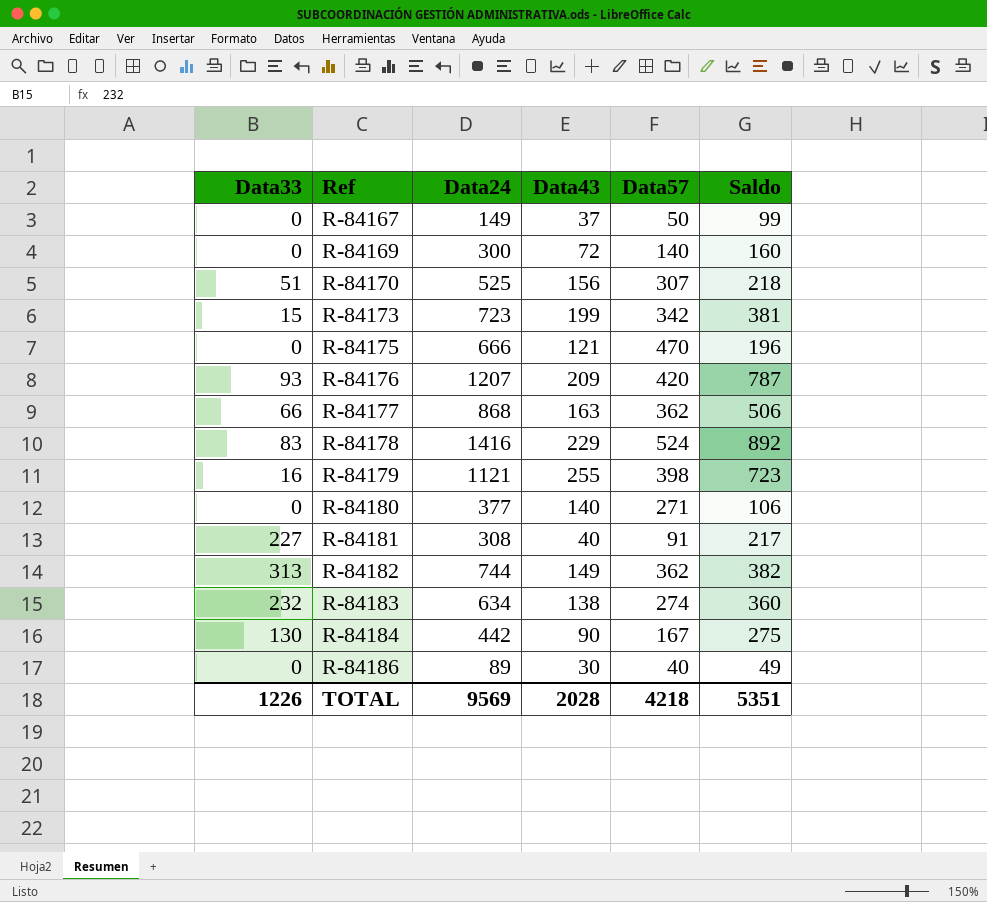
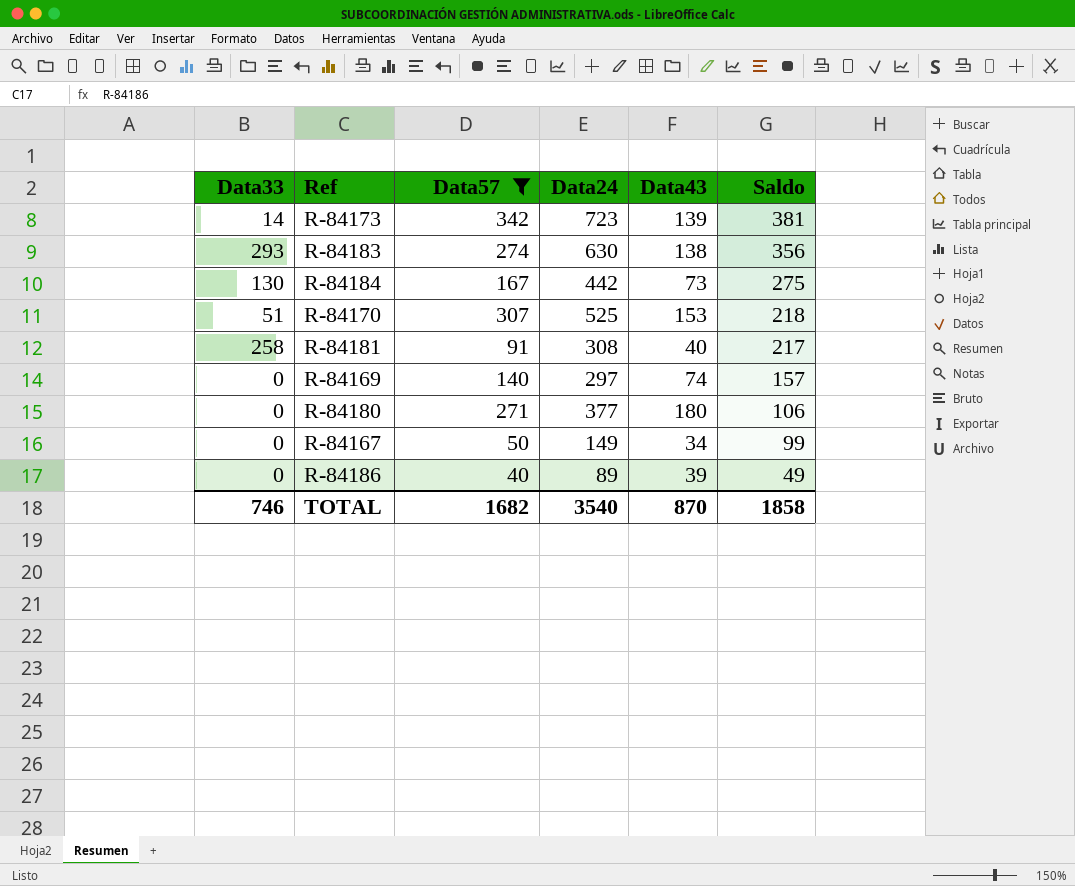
filter: none -> Data57 <= 342
row order: Ref ascending -> Saldo descending
column Data57 | position: 5 -> 3
R-84173 | Data33: 15 -> 14
R-84173 | Data43: 199 -> 139
R-84183 | Data33: 232 -> 293
R-84183 | Data24: 634 -> 630
R-84183 | Saldo: 360 -> 356
R-84184 | Data43: 90 -> 73
R-84170 | Data43: 156 -> 153
R-84181 | Data33: 227 -> 258
R-84169 | Data24: 300 -> 297
R-84169 | Data43: 72 -> 74
R-84169 | Saldo: 160 -> 157
R-84180 | Data43: 140 -> 180
R-84167 | Data43: 37 -> 34
R-84186 | Data43: 30 -> 39
TOTAL | Data33: 1226 -> 746
TOTAL | Data57: 4218 -> 1682
TOTAL | Data24: 9569 -> 3540
TOTAL | Data43: 2028 -> 870
TOTAL | Saldo: 5351 -> 1858

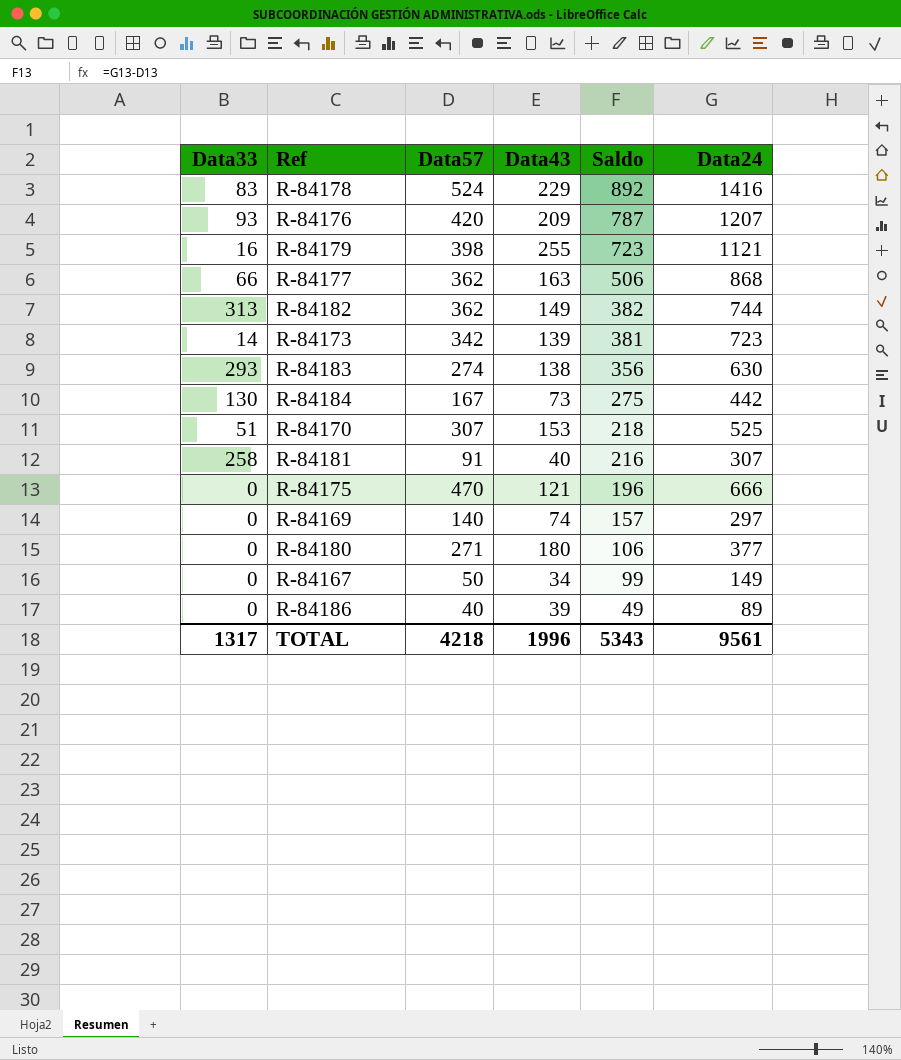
filter: Data57 <= 342 -> none
column Data24 | position: 4 -> 6
R-84181 | Saldo: 217 -> 216
R-84181 | Data24: 308 -> 307
TOTAL | Data33: 746 -> 1317
TOTAL | Data57: 1682 -> 4218
TOTAL | Data43: 870 -> 1996
TOTAL | Saldo: 1858 -> 5343
TOTAL | Data24: 3540 -> 9561

